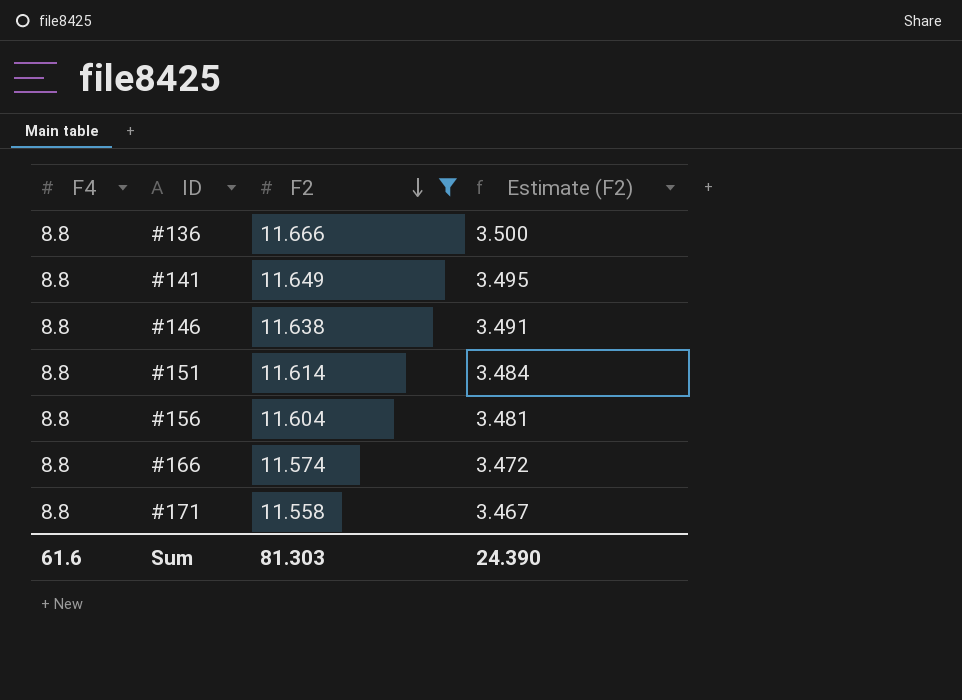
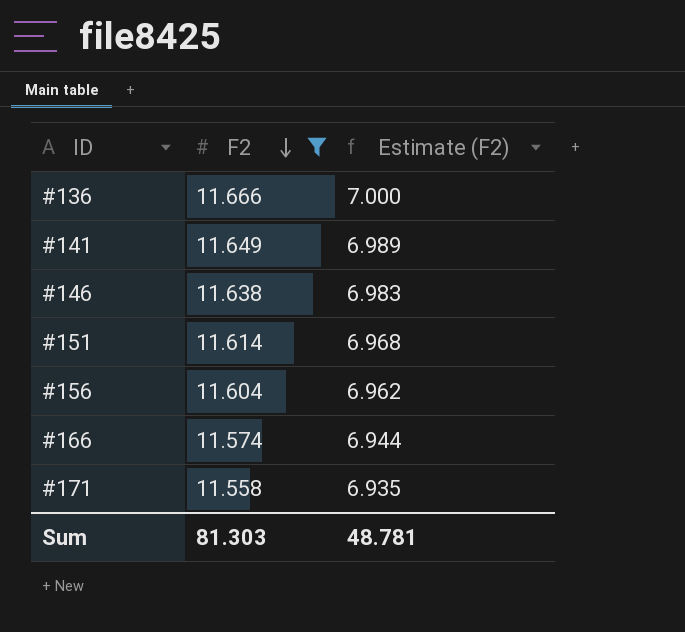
column F4 | position: 1 -> none
column Estimate (F2) | formula: [F2] * 0.3 -> [F2] * 0.6
Sum | Estimate (F2): 24.390 -> 48.781

